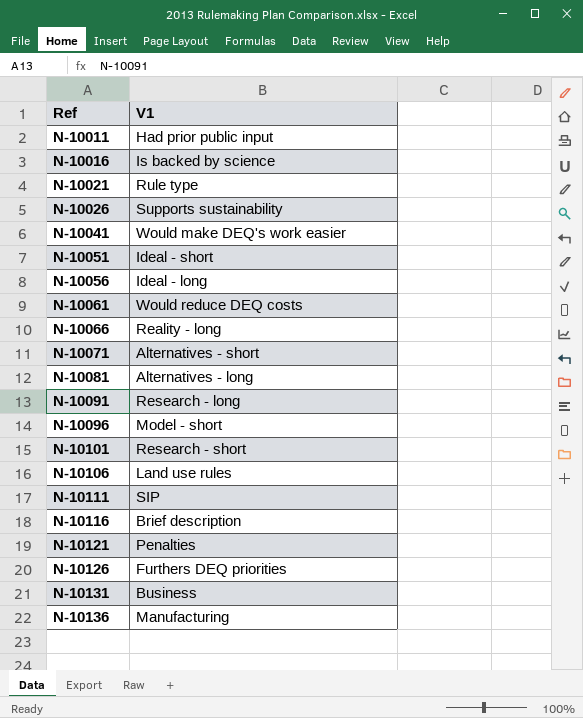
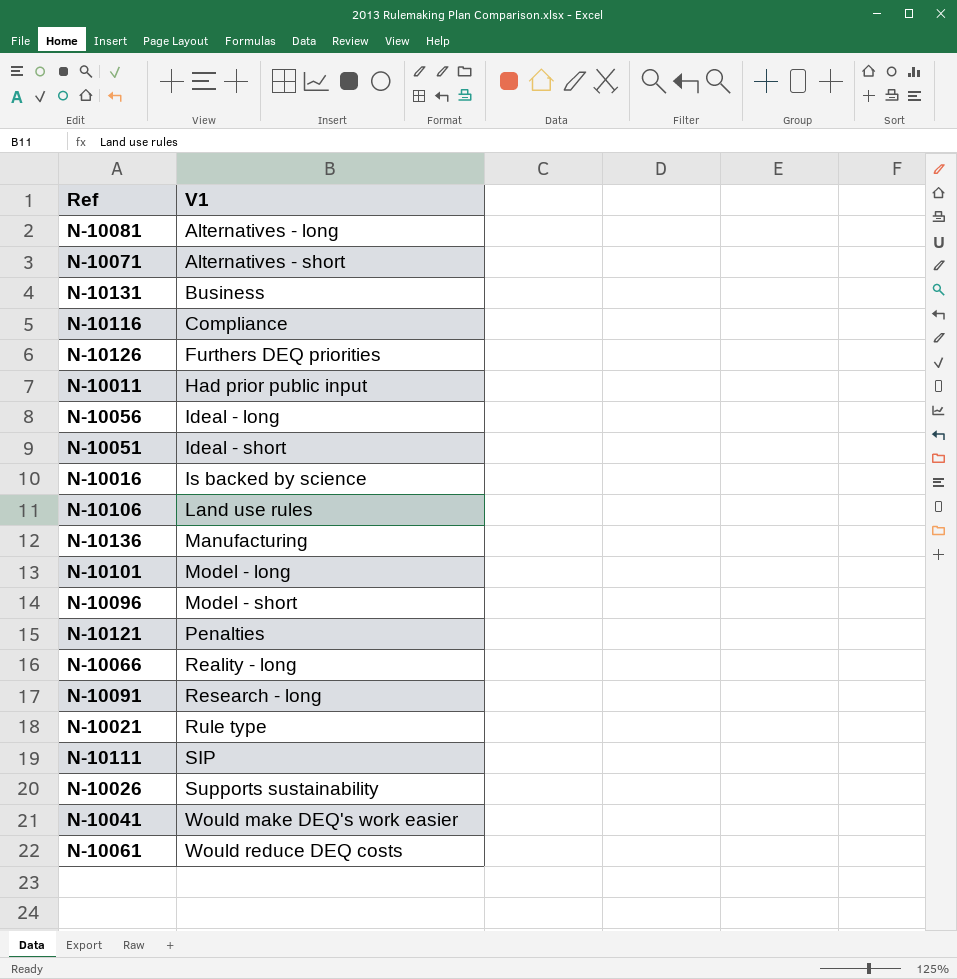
row order: Ref ascending -> V1 ascending
N-10116 | V1: Brief description -> Compliance
N-10101 | V1: Research - short -> Model - long

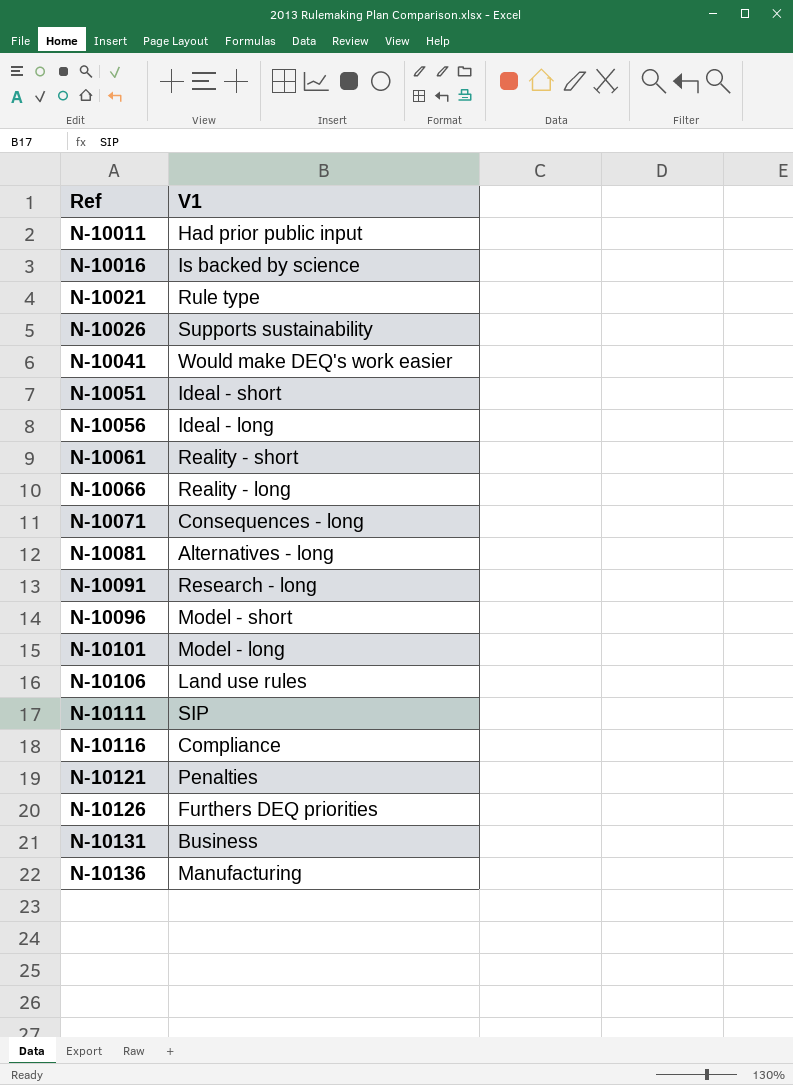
row order: V1 ascending -> Ref ascending
N-10061 | V1: Would reduce DEQ costs -> Reality - short
N-10071 | V1: Alternatives - short -> Consequences - long

